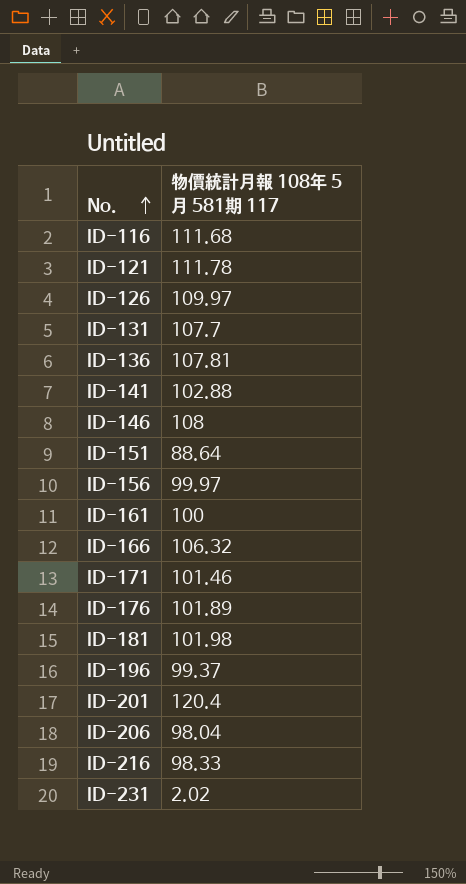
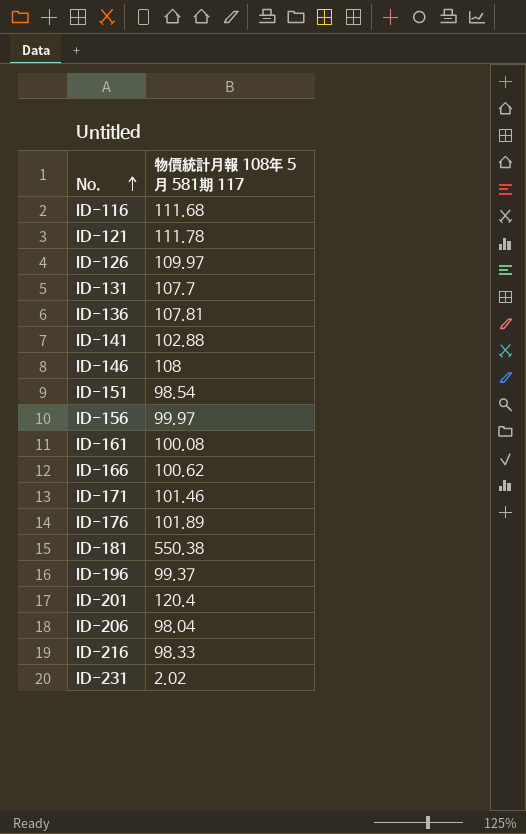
ID-151 | 物價統計月報 108年 5月 581期 117: 88.64 -> 98.54
ID-161 | 物價統計月報 108年 5月 581期 117: 100 -> 100.08
ID-166 | 物價統計月報 108年 5月 581期 117: 106.32 -> 100.62
ID-181 | 物價統計月報 108年 5月 581期 117: 101.98 -> 550.38

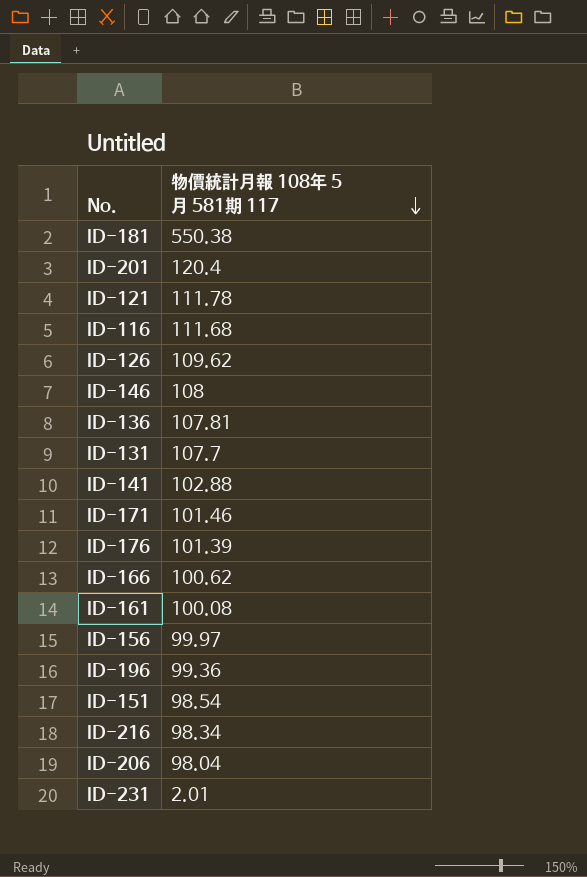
row order: No. ascending -> 物價統計月報 108年 5月 581期 117 descending
ID-126 | 物價統計月報 108年 5月 581期 117: 109.97 -> 109.62
ID-176 | 物價統計月報 108年 5月 581期 117: 101.89 -> 101.39
ID-196 | 物價統計月報 108年 5月 581期 117: 99.37 -> 99.36
ID-216 | 物價統計月報 108年 5月 581期 117: 98.33 -> 98.34
ID-231 | 物價統計月報 108年 5月 581期 117: 2.02 -> 2.01

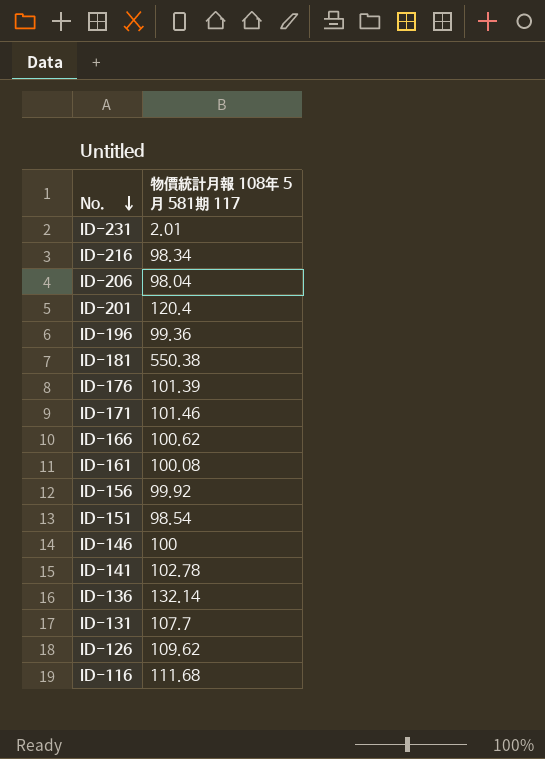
row order: 物價統計月報 108年 5月 581期 117 descending -> No. descending
row ID-121: 111.78 -> none
ID-156 | 物價統計月報 108年 5月 581期 117: 99.97 -> 99.92
ID-146 | 物價統計月報 108年 5月 581期 117: 108 -> 100
ID-141 | 物價統計月報 108年 5月 581期 117: 102.88 -> 102.78
ID-136 | 物價統計月報 108年 5月 581期 117: 107.81 -> 132.14

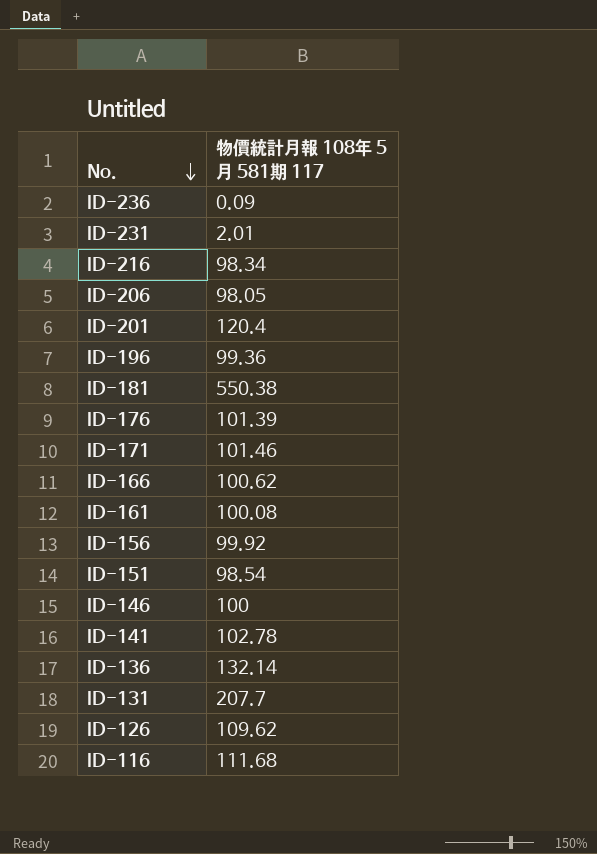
row ID-236: none -> 0.09
ID-206 | 物價統計月報 108年 5月 581期 117: 98.04 -> 98.05
ID-131 | 物價統計月報 108年 5月 581期 117: 107.7 -> 207.7

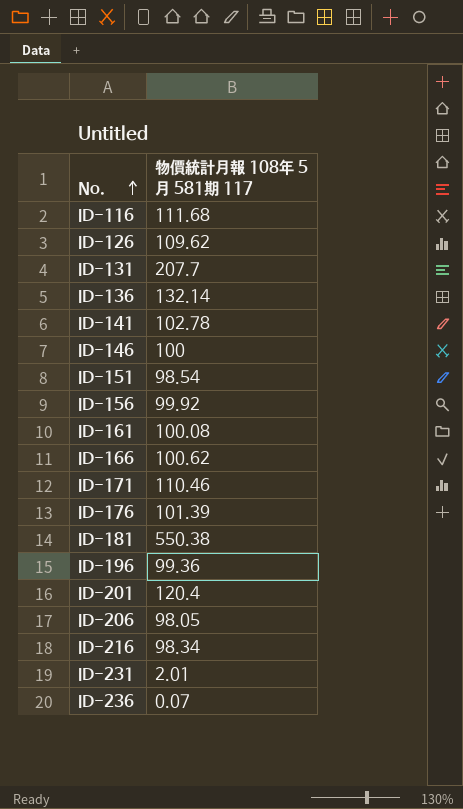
row order: No. descending -> No. ascending
ID-171 | 物價統計月報 108年 5月 581期 117: 101.46 -> 110.46
ID-236 | 物價統計月報 108年 5月 581期 117: 0.09 -> 0.07

